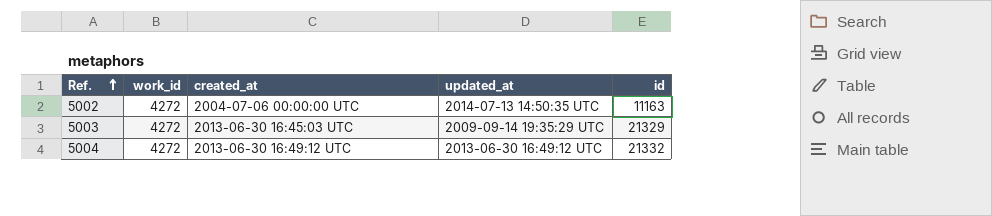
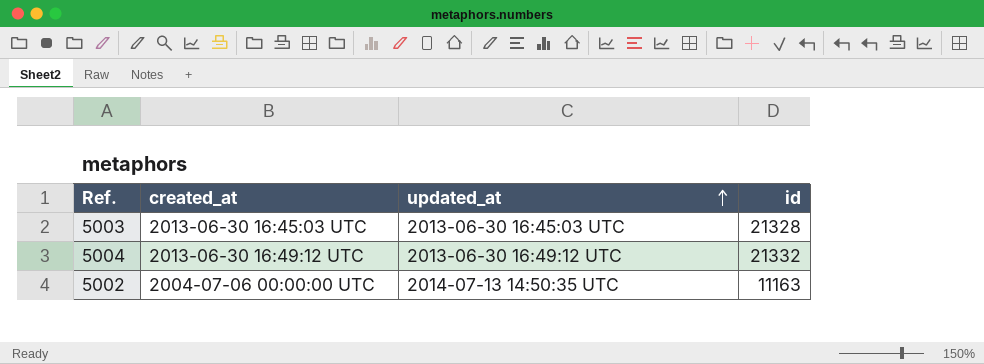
row order: Ref. ascending -> updated_at ascending
column work_id | position: 2 -> none
5003 | updated_at: 2009-09-14 19:35:29 UTC -> 2013-06-30 16:45:03 UTC
5003 | id: 21329 -> 21328

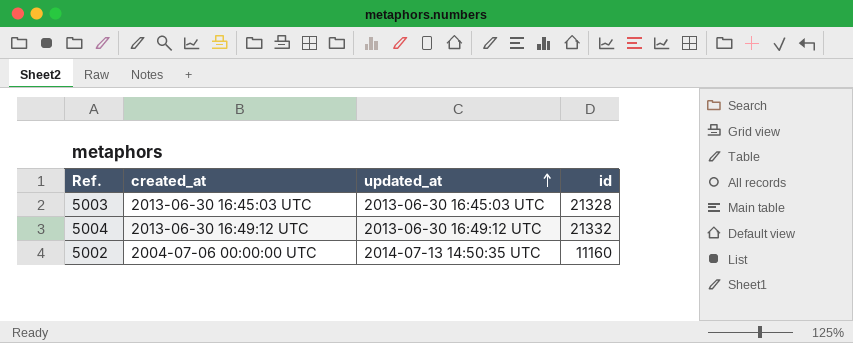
5002 | id: 11163 -> 11160

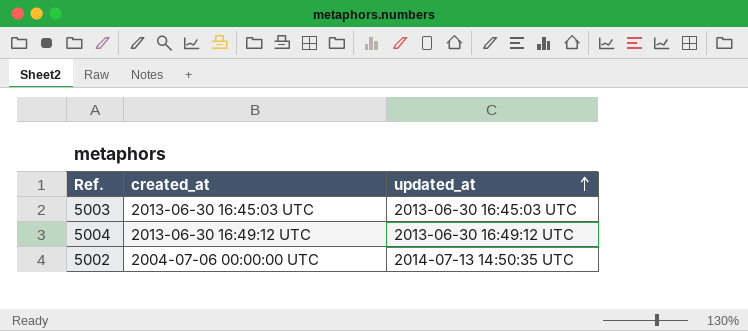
column id | position: 4 -> none

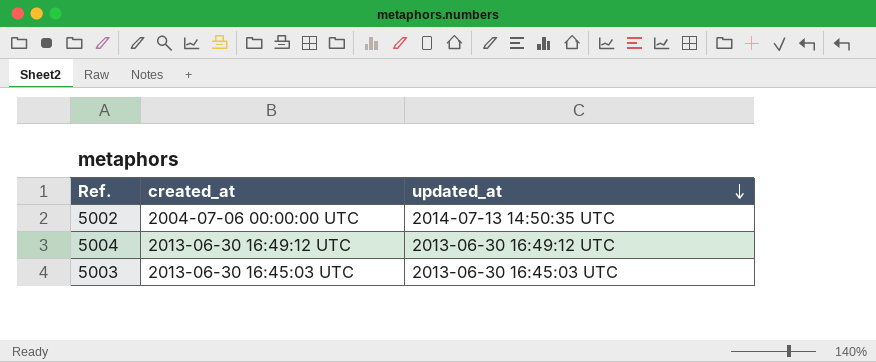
row order: updated_at ascending -> updated_at descending

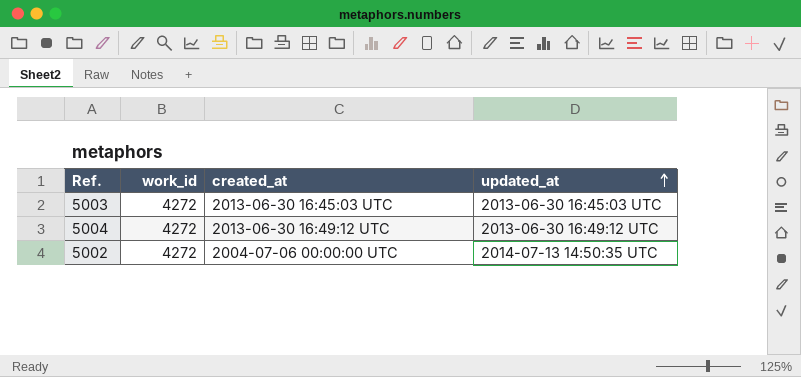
row order: updated_at descending -> updated_at ascending
column work_id | position: none -> 2

